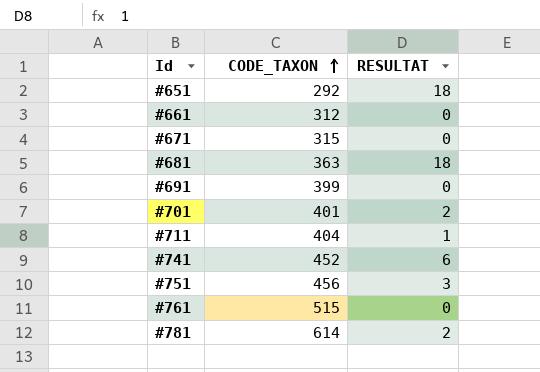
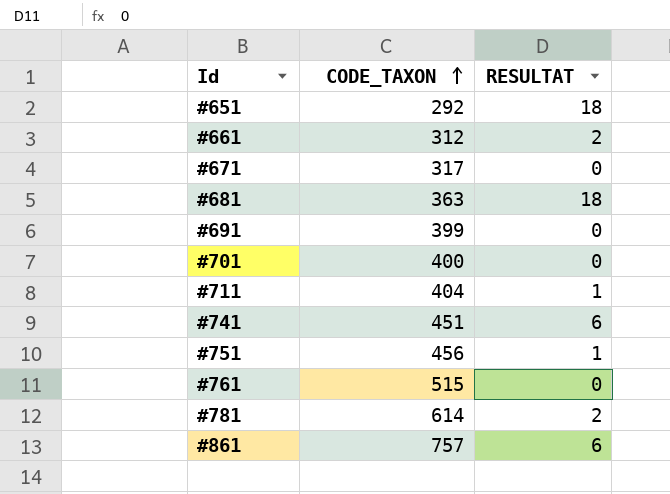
#661 | RESULTAT: 0 -> 2
#671 | CODE_TAXON: 315 -> 317
#701 | CODE_TAXON: 401 -> 400
#701 | RESULTAT: 2 -> 0
#741 | CODE_TAXON: 452 -> 451
#751 | RESULTAT: 3 -> 1
row #861: none -> 757 | 6

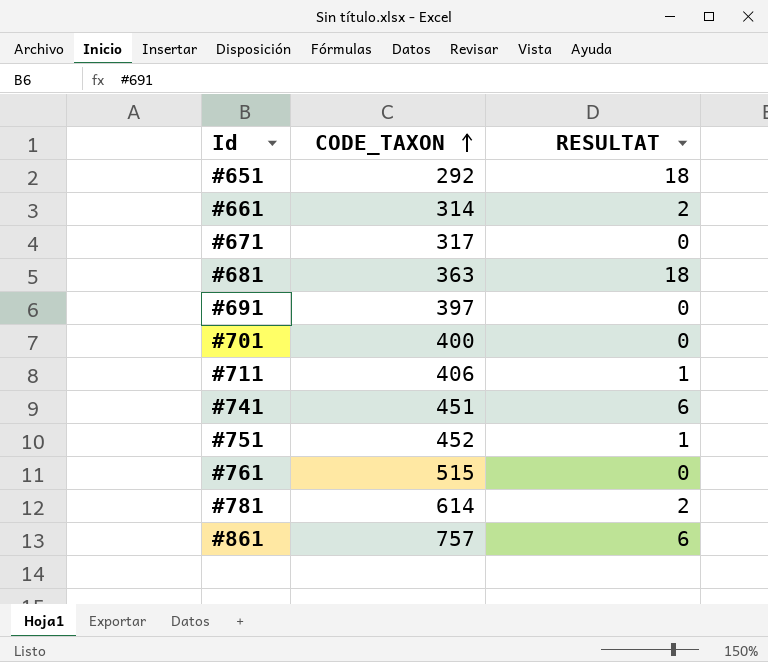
#661 | CODE_TAXON: 312 -> 314
#691 | CODE_TAXON: 399 -> 397
#711 | CODE_TAXON: 404 -> 406
#751 | CODE_TAXON: 456 -> 452

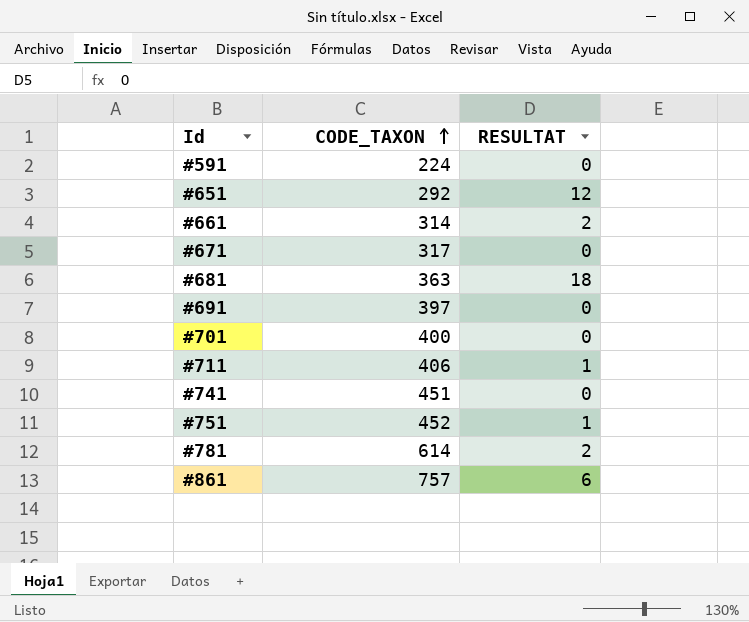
row #761: 515 | 0 -> none
row #591: none -> 224 | 0
#651 | RESULTAT: 18 -> 12
#741 | RESULTAT: 6 -> 0

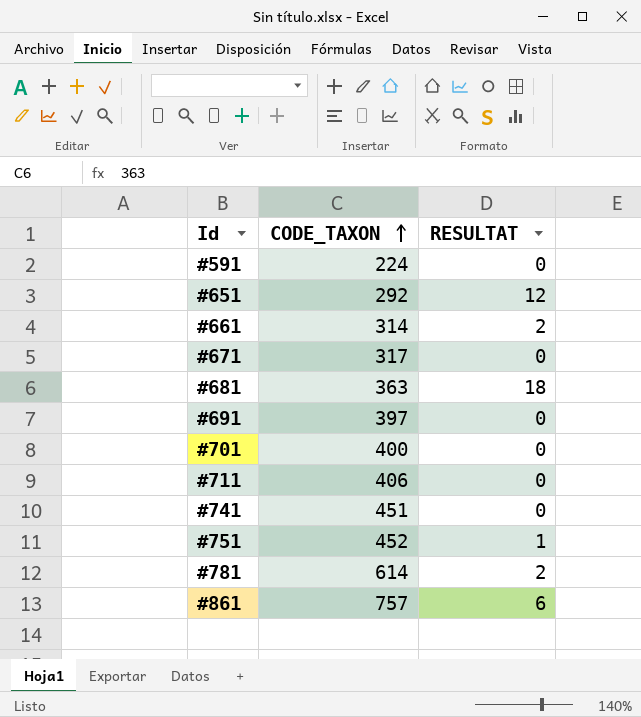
#711 | RESULTAT: 1 -> 0

